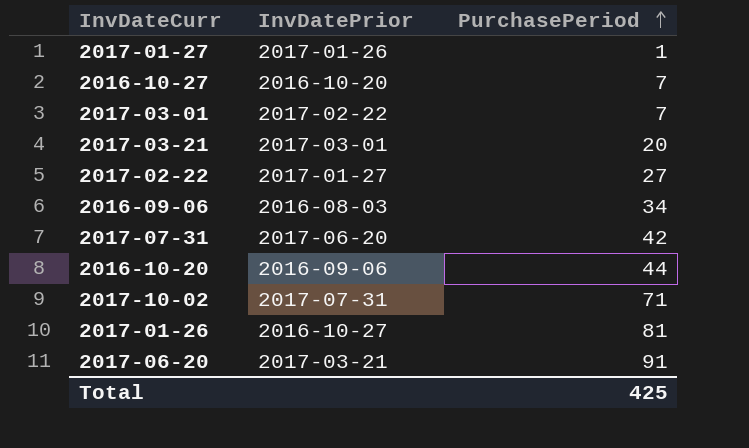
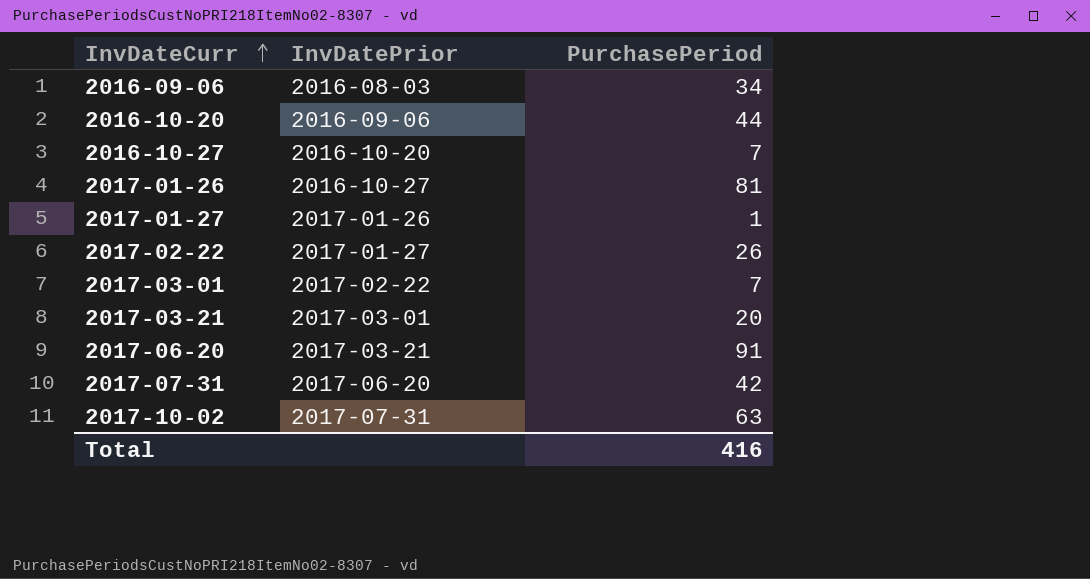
row order: PurchasePeriod ascending -> InvDateCurr ascending
2017-02-22 | PurchasePeriod: 27 -> 26
2017-10-02 | PurchasePeriod: 71 -> 63
Total | PurchasePeriod: 425 -> 416

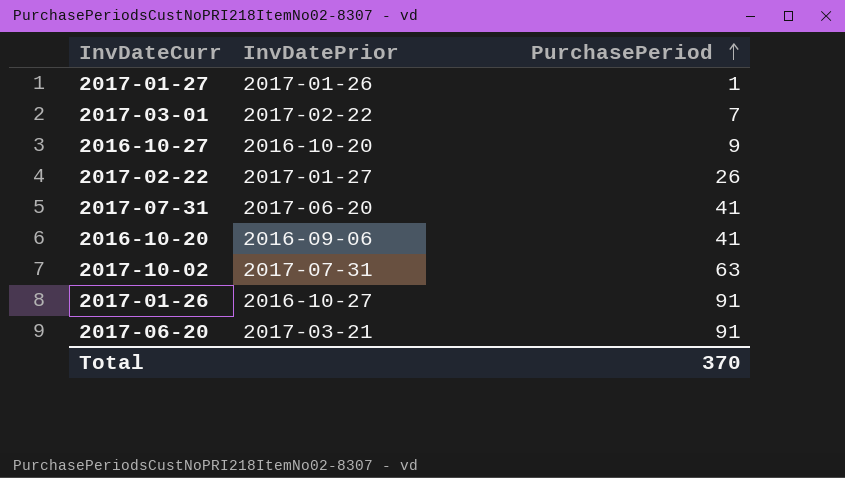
row order: InvDateCurr ascending -> PurchasePeriod ascending
row 2016-09-06: 2016-08-03 | 34 -> none
row 2017-03-21: 2017-03-01 | 20 -> none
2016-10-27 | PurchasePeriod: 7 -> 9
2017-07-31 | PurchasePeriod: 42 -> 41
2016-10-20 | PurchasePeriod: 44 -> 41
2017-01-26 | PurchasePeriod: 81 -> 91
Total | PurchasePeriod: 416 -> 370

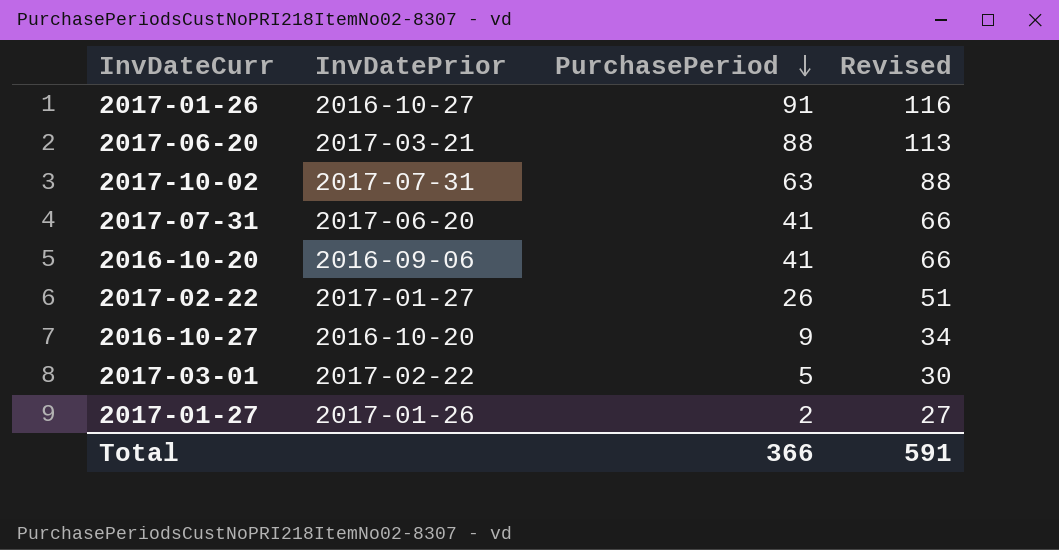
row order: PurchasePeriod ascending -> PurchasePeriod descending
column Revised | formula: none -> [PurchasePeriod] + 25
2017-06-20 | PurchasePeriod: 91 -> 88
2017-03-01 | PurchasePeriod: 7 -> 5
2017-01-27 | PurchasePeriod: 1 -> 2
Total | PurchasePeriod: 370 -> 366

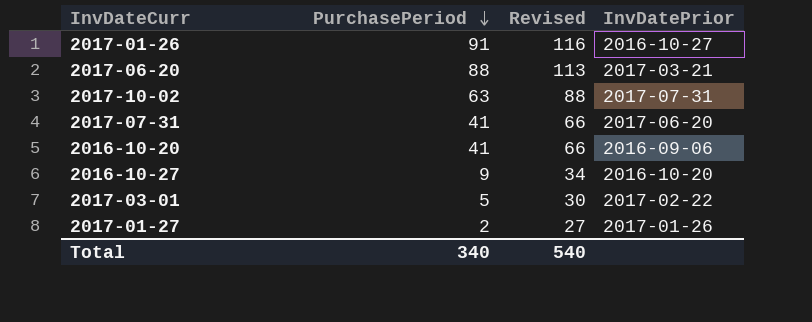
column InvDatePrior | position: 2 -> 4
row 2017-02-22: 2017-01-27 | 26 | 51 -> none
Total | PurchasePeriod: 366 -> 340
Total | Revised: 591 -> 540

